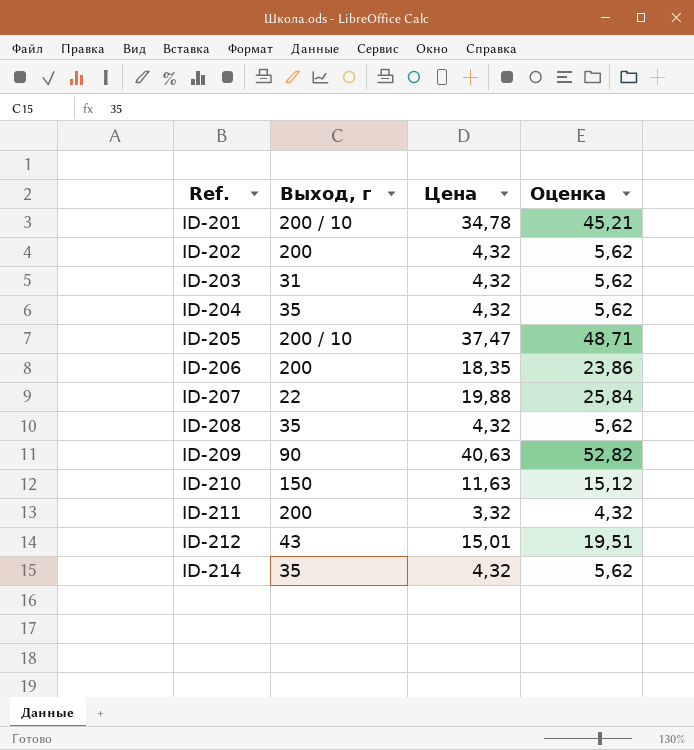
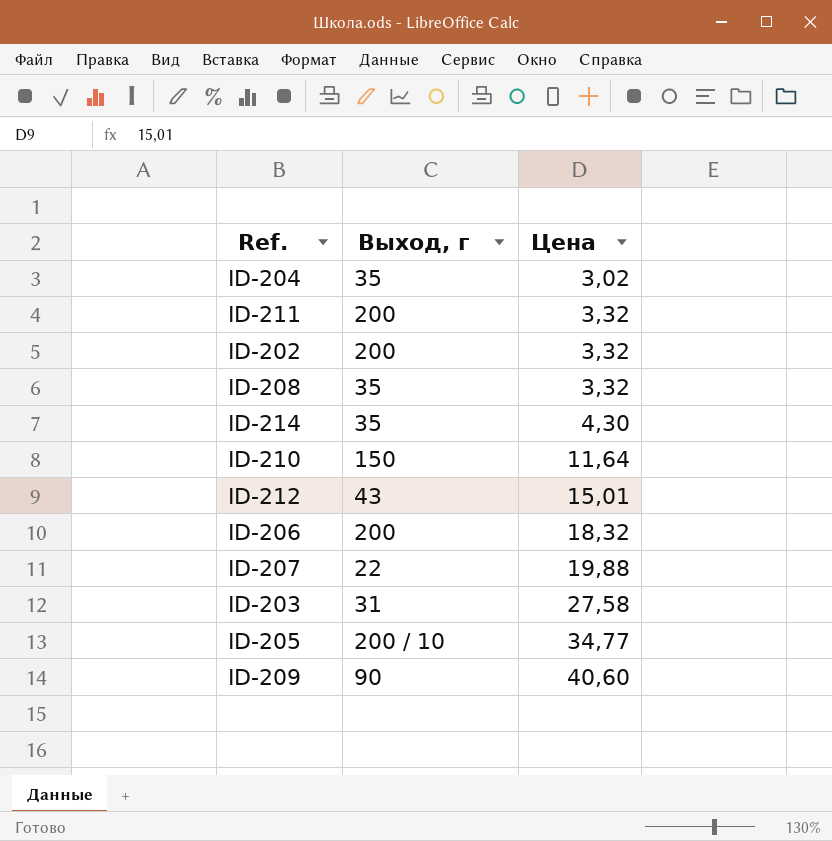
row order: Ref. ascending -> Цена ascending
column Оценка | formula: [Цена] * 1,3 -> none
row ID-201: 200 / 10 | 34,78 | 45,21 -> none
ID-204 | Цена: 4,32 -> 3,02
ID-202 | Цена: 4,32 -> 3,32
ID-208 | Цена: 4,32 -> 3,32
ID-214 | Цена: 4,32 -> 4,30
ID-210 | Цена: 11,63 -> 11,64
ID-206 | Цена: 18,35 -> 18,32
ID-203 | Цена: 4,32 -> 27,58
ID-205 | Цена: 37,47 -> 34,77
ID-209 | Цена: 40,63 -> 40,60

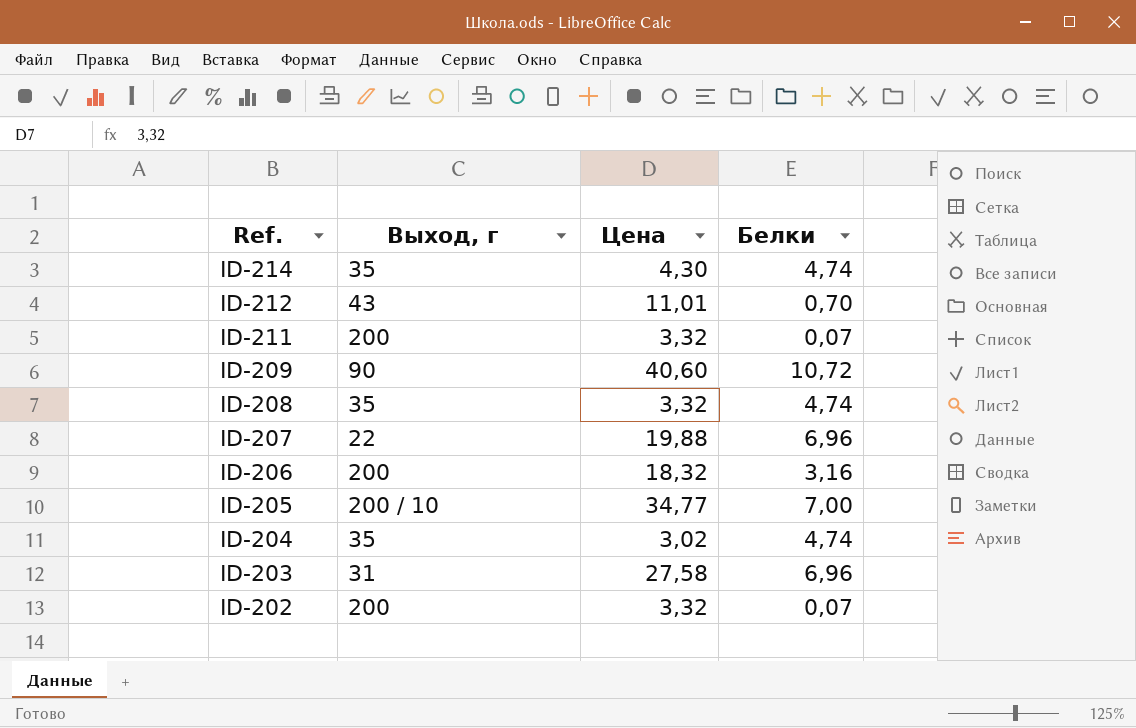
row order: Цена ascending -> Ref. descending
column Белки | position: none -> 4
row ID-210: 150 | 11,64 -> none
ID-212 | Цена: 15,01 -> 11,01

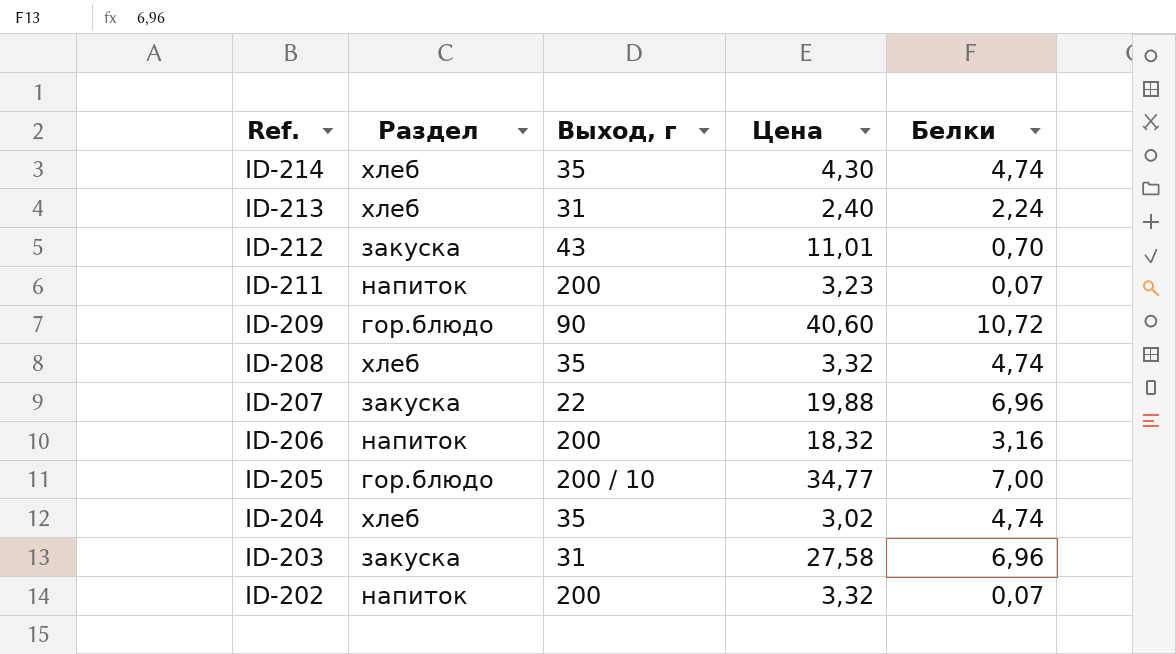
column Раздел | position: none -> 2
row ID-213: none -> хлеб | 31 | 2,40 | 2,24
ID-211 | Цена: 3,32 -> 3,23

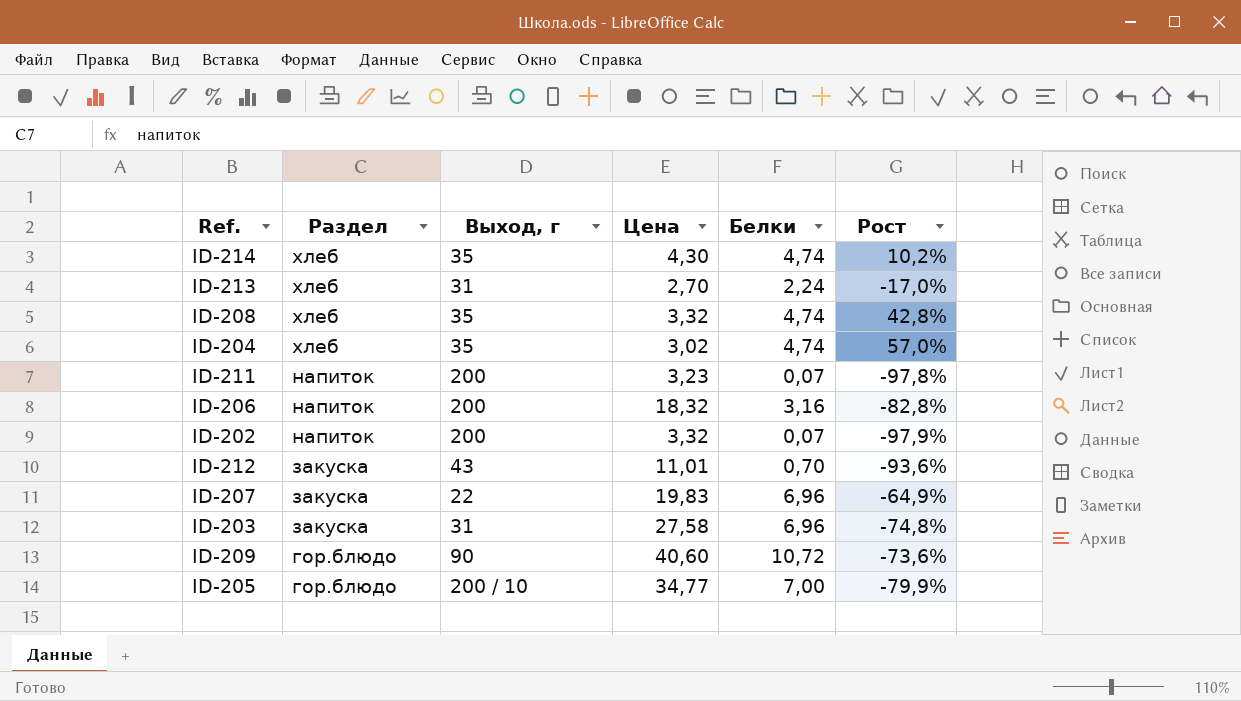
row order: Ref. descending -> Раздел descending
column Рост | formula: none -> ([Белки] - [Цена]) / [Цена]
ID-213 | Цена: 2,40 -> 2,70
ID-207 | Цена: 19,88 -> 19,83

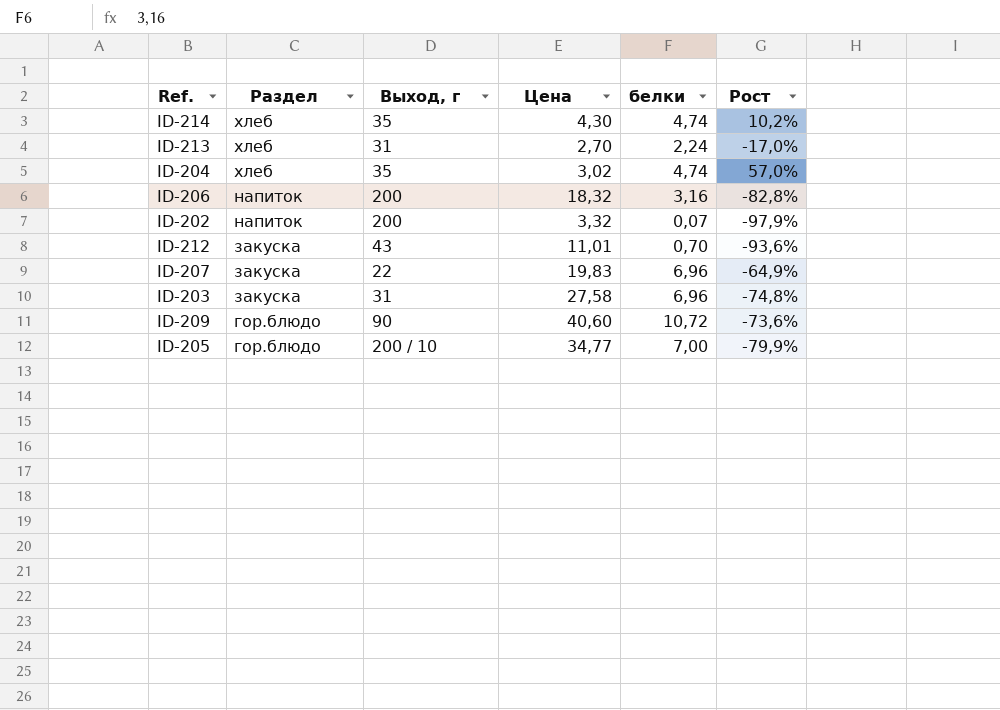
column name: Белки -> белки
row ID-208: хлеб | 35 | 3,32 | 4,74 | 42,8% -> none
row ID-211: напиток | 200 | 3,23 | 0,07 | -97,8% -> none

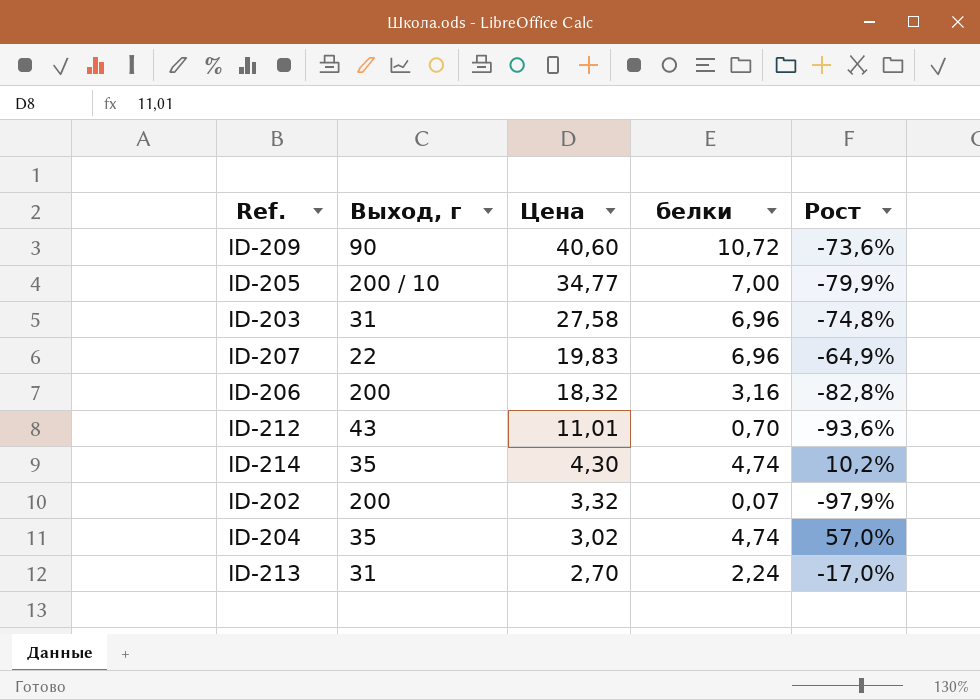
row order: Раздел descending -> Цена descending
column Раздел | position: 2 -> none

